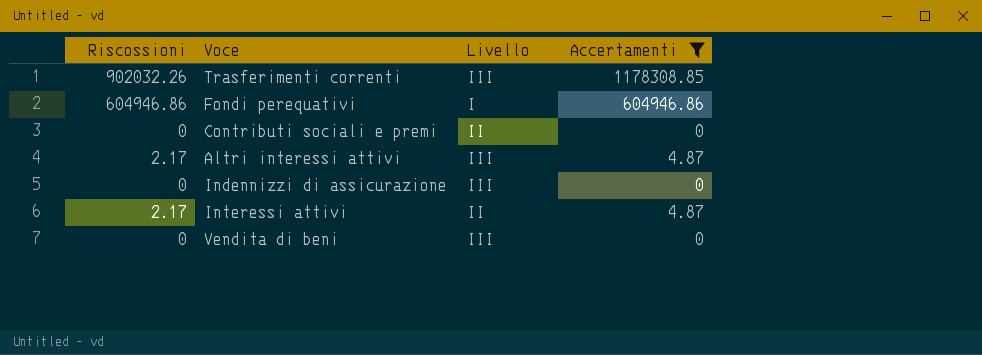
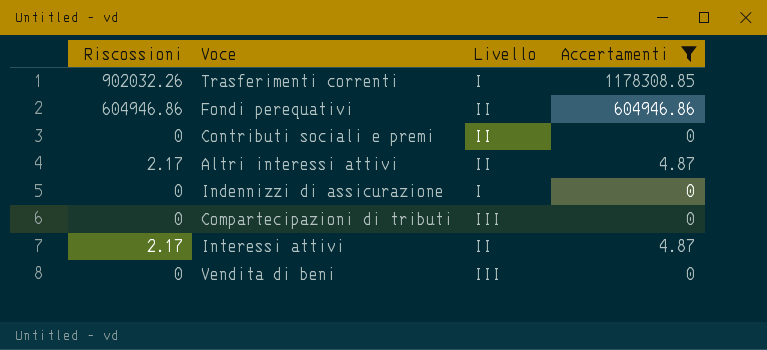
Trasferimenti correnti | Livello: III -> I
Fondi perequativi | Livello: I -> II
Altri interessi attivi | Livello: III -> II
Indennizzi di assicurazione | Livello: III -> I
row Compartecipazioni di tributi: none -> 0 | III | 0

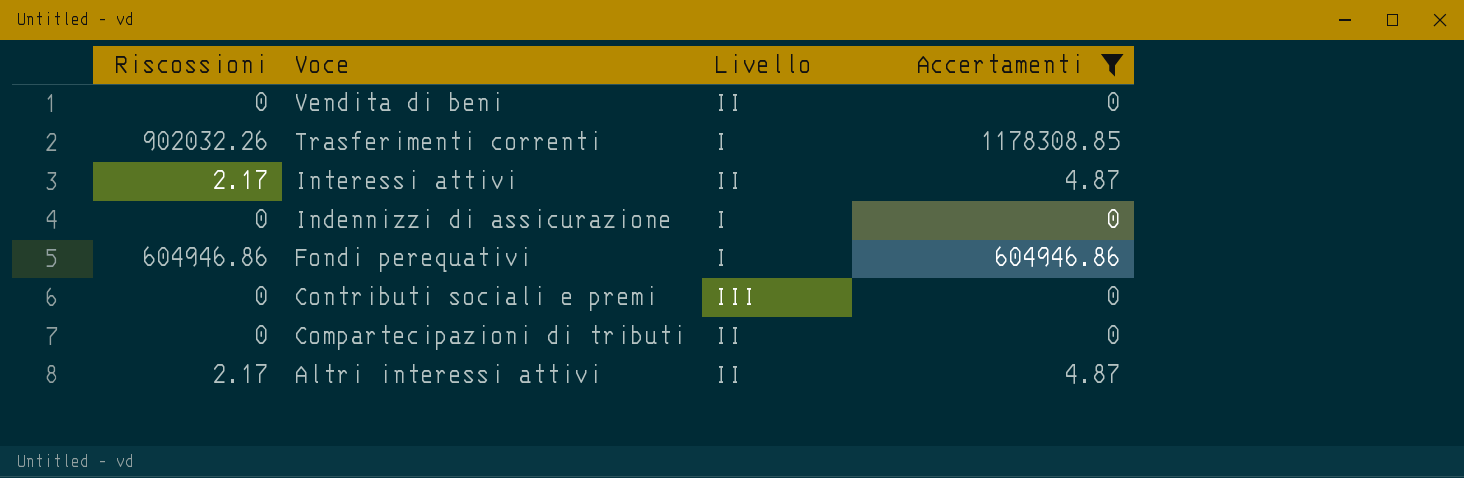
row order: none -> Voce descending
Vendita di beni | Livello: III -> II
Fondi perequativi | Livello: II -> I
Contributi sociali e premi | Livello: II -> III
Compartecipazioni di tributi | Livello: III -> II

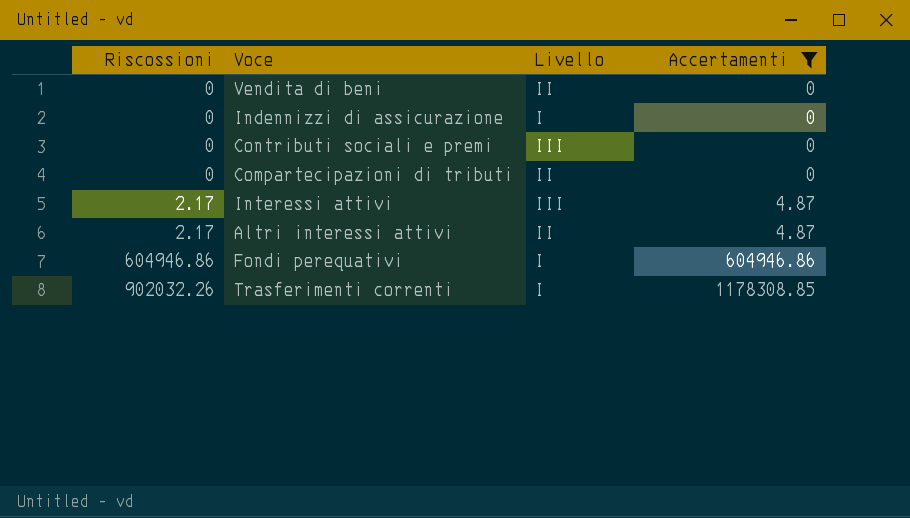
row order: Voce descending -> Riscossioni ascending
Interessi attivi | Livello: II -> III

